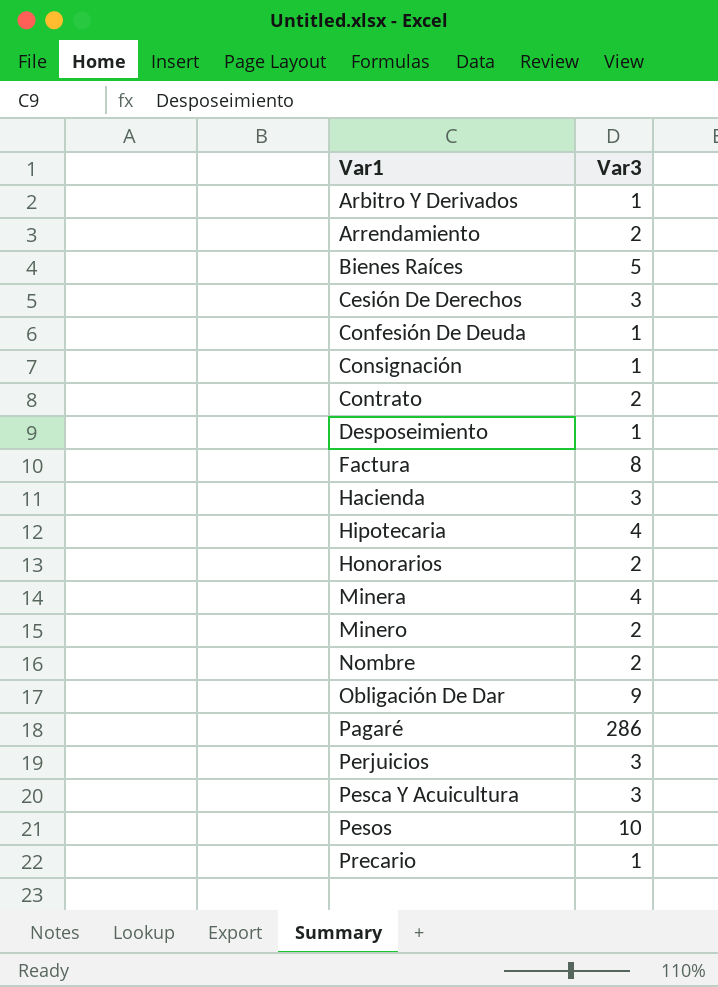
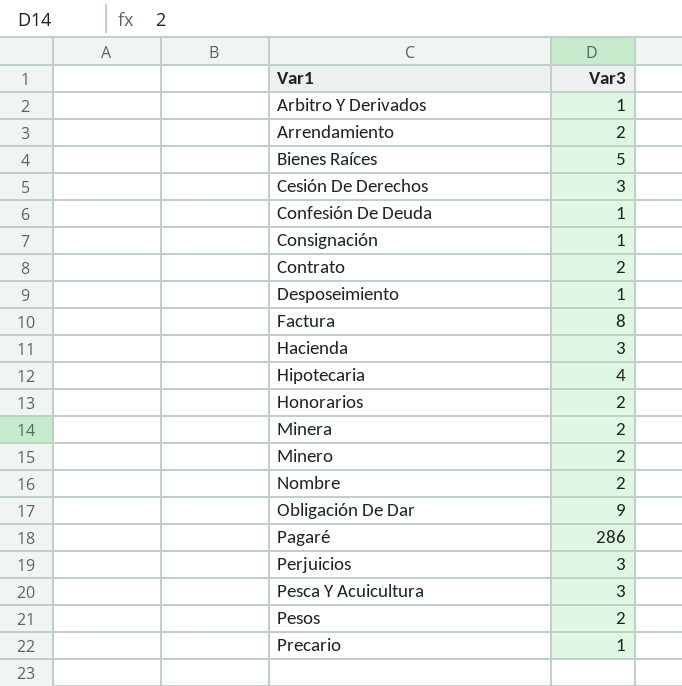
Minera | Var3: 4 -> 2
Pesos | Var3: 10 -> 2

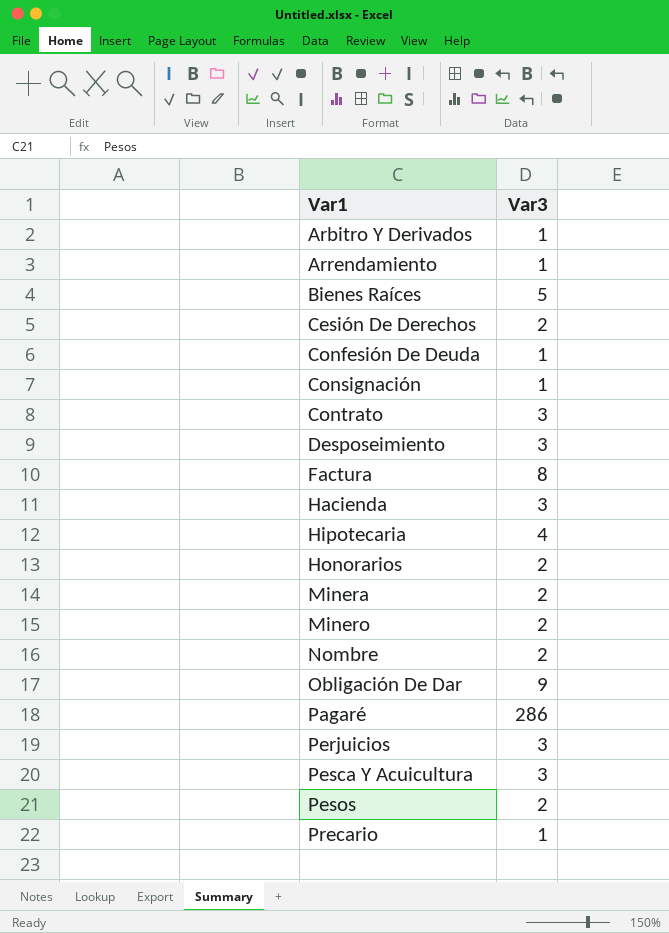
Arrendamiento | Var3: 2 -> 1
Cesión De Derechos | Var3: 3 -> 2
Contrato | Var3: 2 -> 3
Desposeimiento | Var3: 1 -> 3

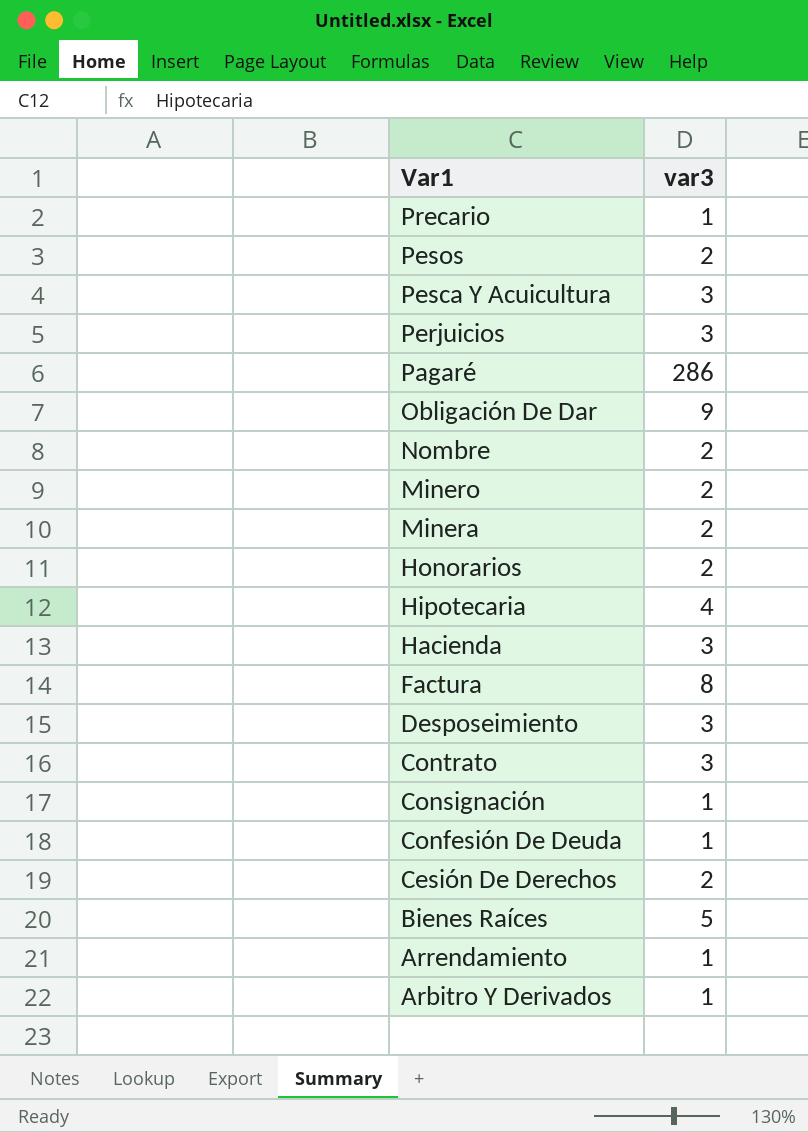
row order: Var1 ascending -> Var1 descending
column name: Var3 -> var3

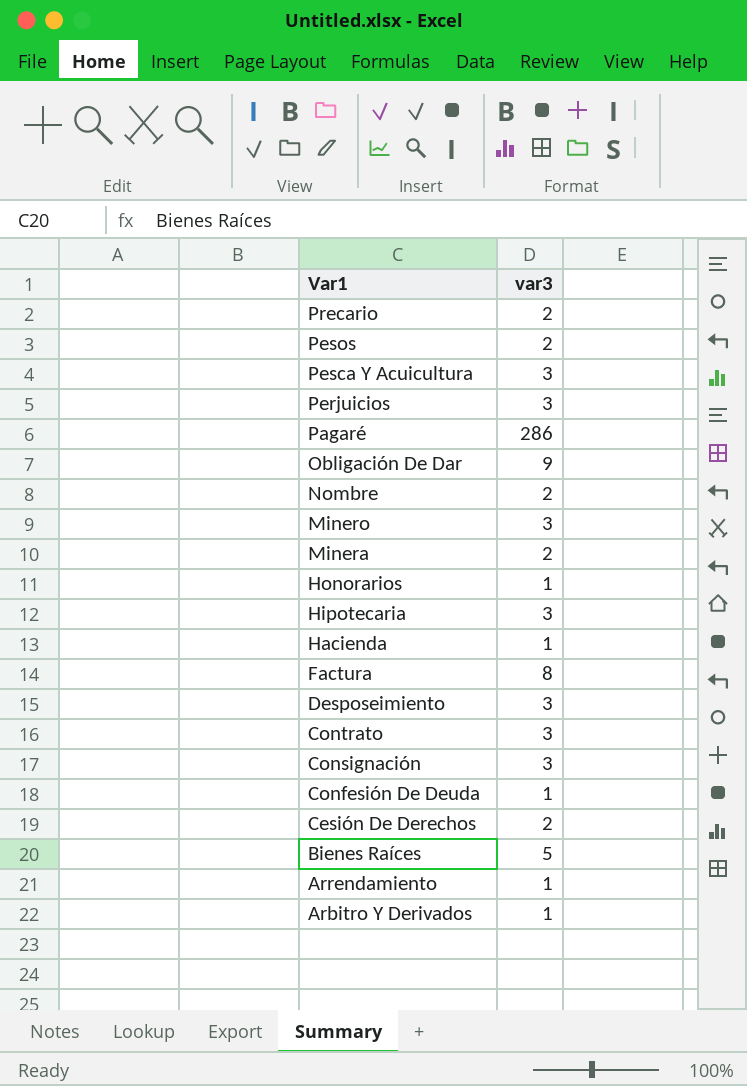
Precario | var3: 1 -> 2
Minero | var3: 2 -> 3
Honorarios | var3: 2 -> 1
Hipotecaria | var3: 4 -> 3
Hacienda | var3: 3 -> 1
Consignación | var3: 1 -> 3

